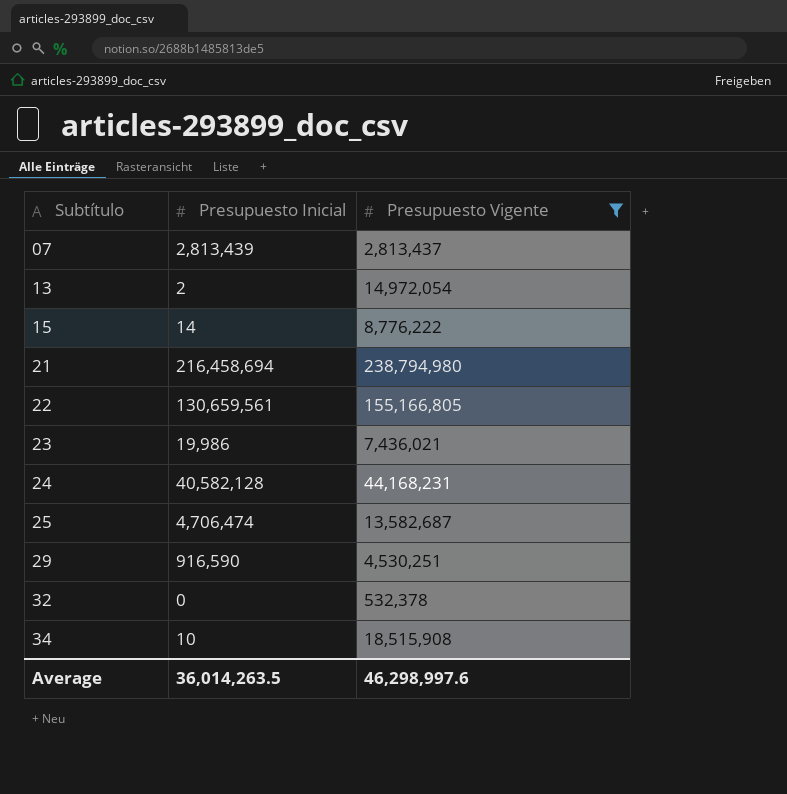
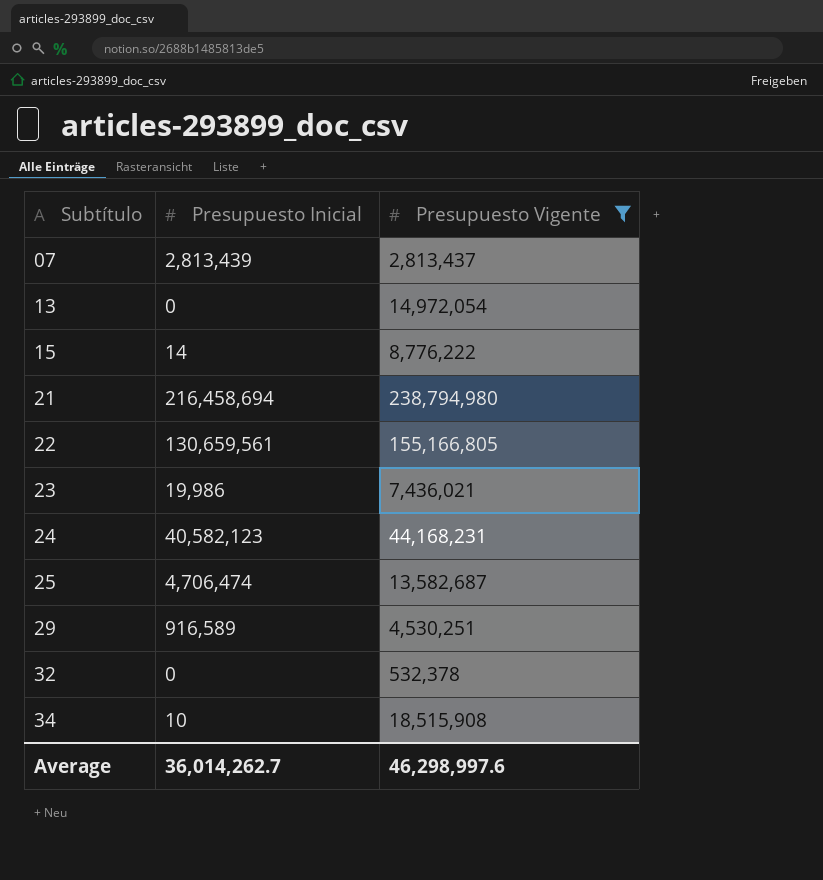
13 | Presupuesto Inicial: 2 -> 0
24 | Presupuesto Inicial: 40,582,128 -> 40,582,123
29 | Presupuesto Inicial: 916,590 -> 916,589
Average | Presupuesto Inicial: 36,014,263.5 -> 36,014,262.7

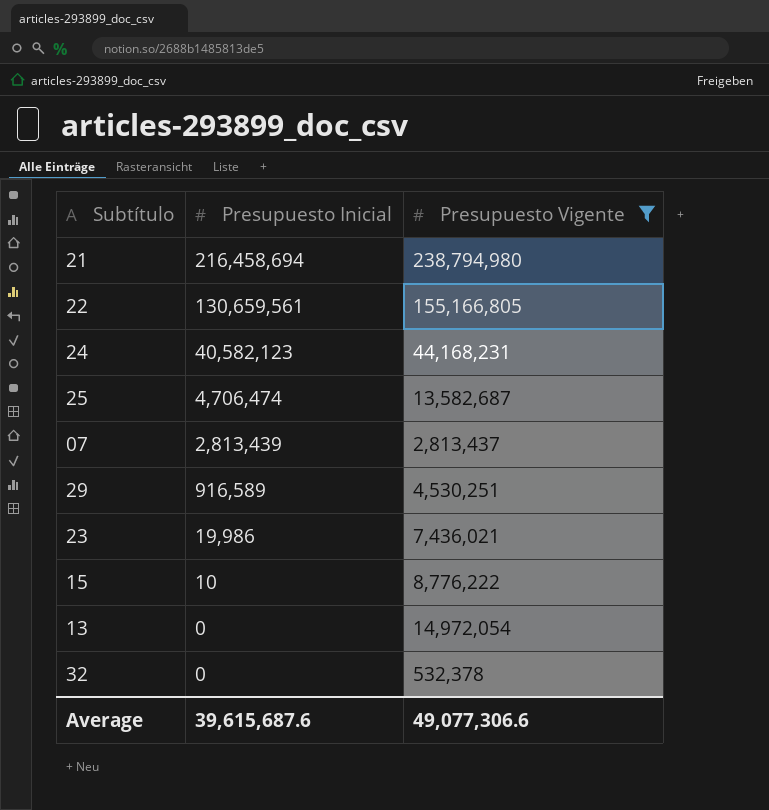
row order: Subtítulo ascending -> Presupuesto Inicial descending
row 34: 10 | 18,515,908 -> none
15 | Presupuesto Inicial: 14 -> 10
Average | Presupuesto Inicial: 36,014,262.7 -> 39,615,687.6
Average | Presupuesto Vigente: 46,298,997.6 -> 49,077,306.6

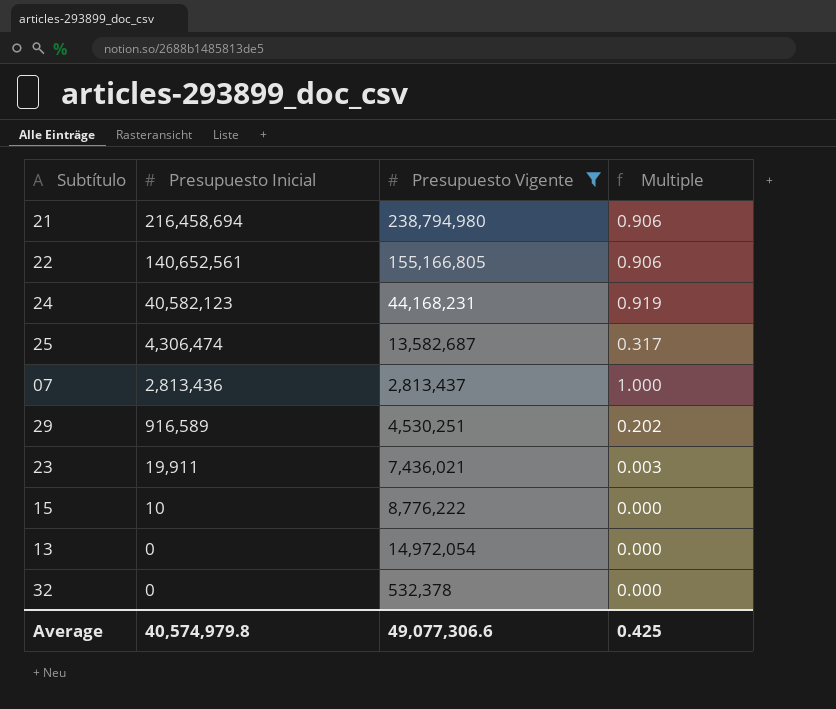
column Multiple | formula: none -> [Presupuesto Inicial] / [Presupuesto Vigente]
22 | Presupuesto Inicial: 130,659,561 -> 140,652,561
25 | Presupuesto Inicial: 4,706,474 -> 4,306,474
07 | Presupuesto Inicial: 2,813,439 -> 2,813,436
23 | Presupuesto Inicial: 19,986 -> 19,911
Average | Presupuesto Inicial: 39,615,687.6 -> 40,574,979.8

